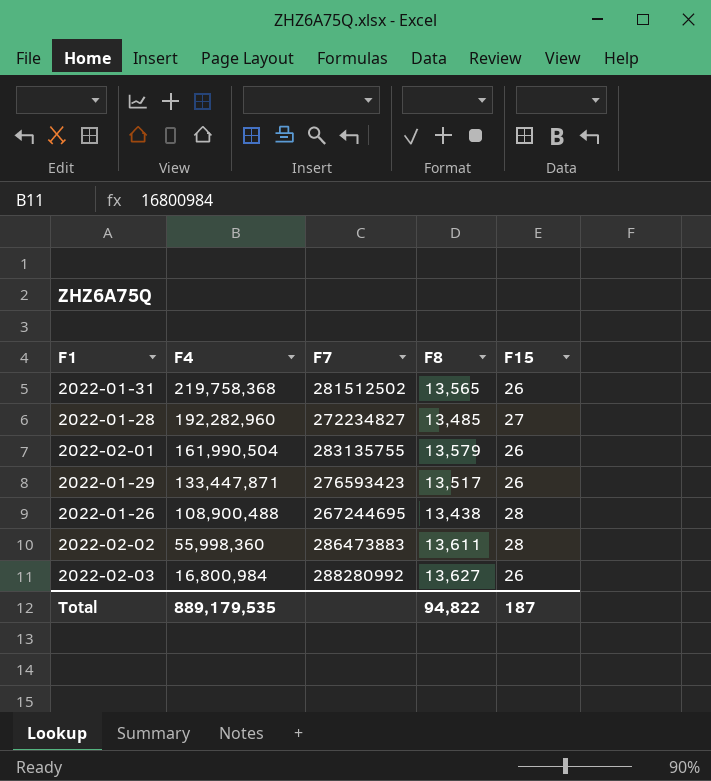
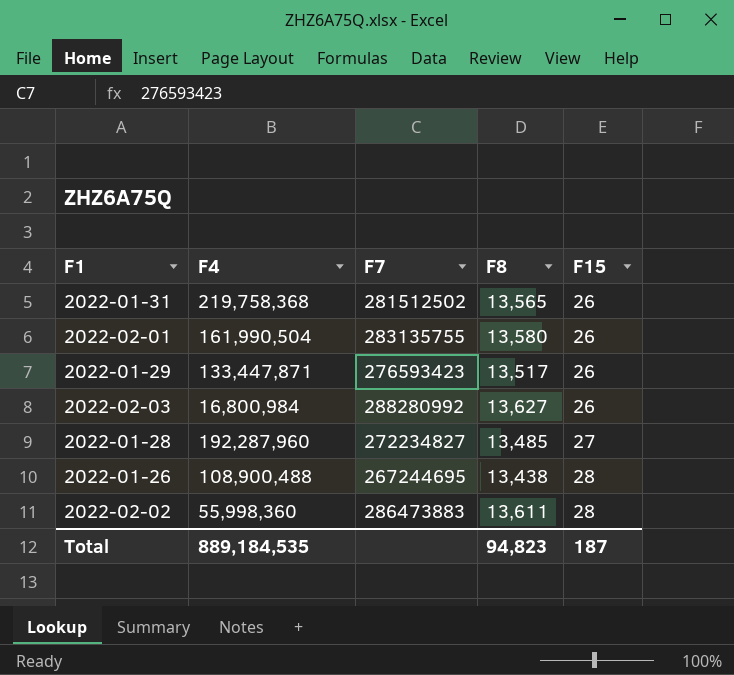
row order: F4 descending -> F15 ascending
2022-02-01 | F8: 13,579 -> 13,580
2022-01-28 | F4: 192,282,960 -> 192,287,960
Total | F4: 889,179,535 -> 889,184,535
Total | F8: 94,822 -> 94,823

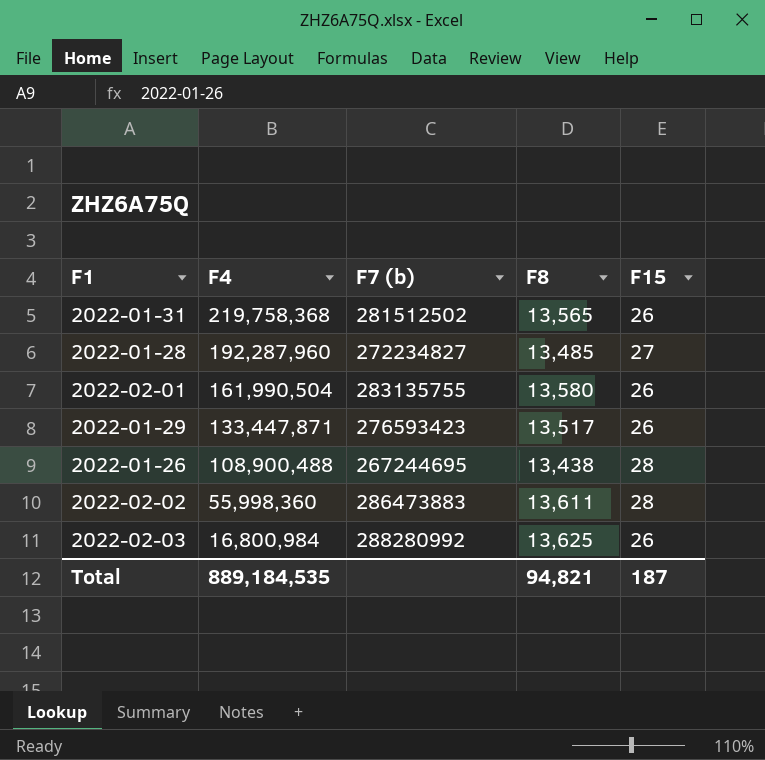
row order: F15 ascending -> F4 descending
column name: F7 -> F7 (b)
2022-02-03 | F8: 13,627 -> 13,625
Total | F8: 94,823 -> 94,821

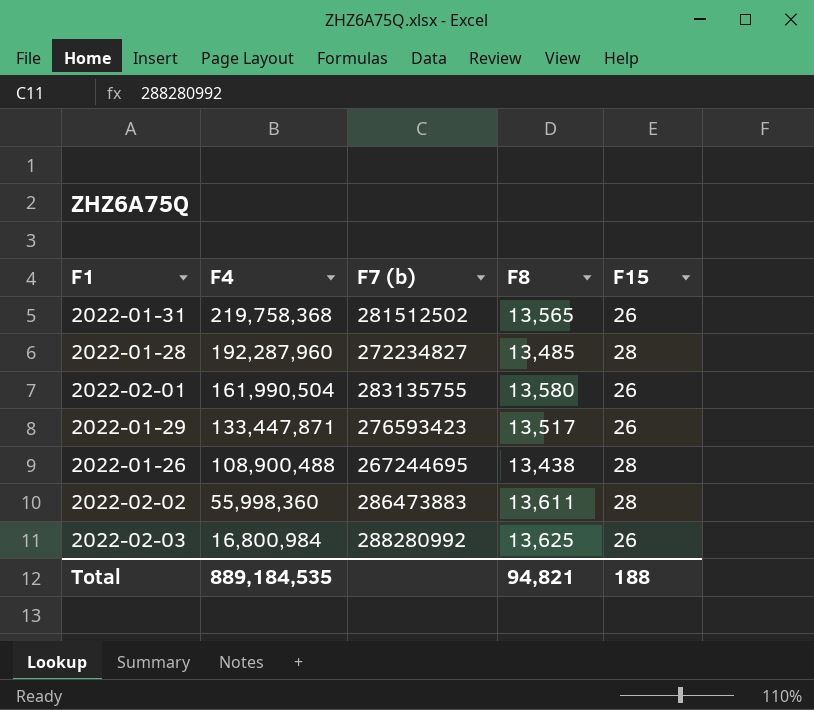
2022-01-28 | F15: 27 -> 28
Total | F15: 187 -> 188

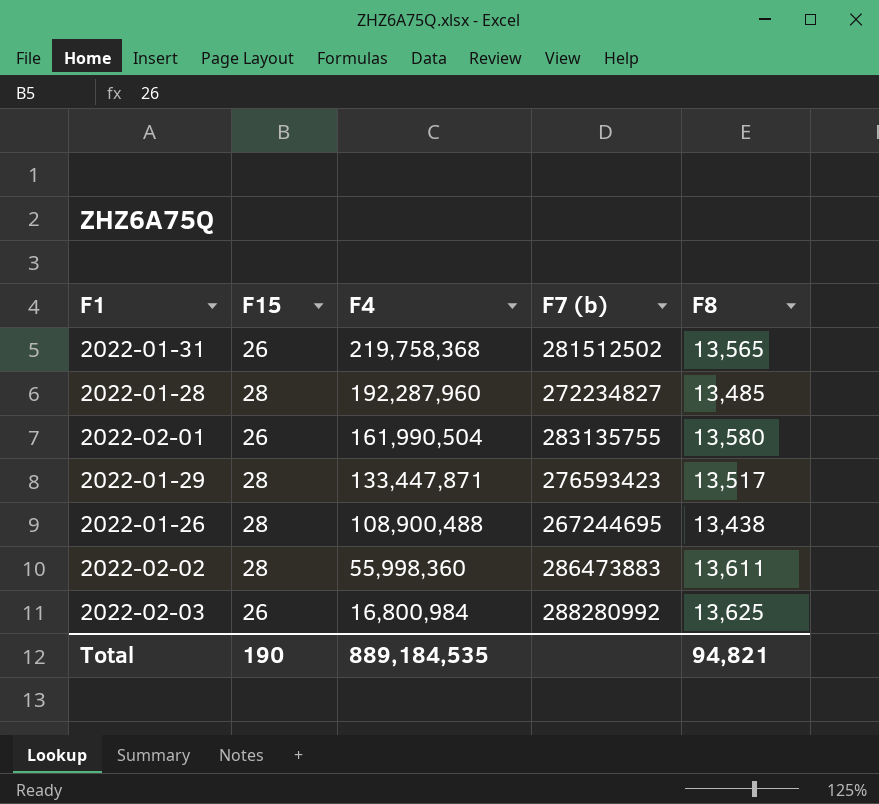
column F15 | position: 5 -> 2
2022-01-29 | F15: 26 -> 28
Total | F15: 188 -> 190

